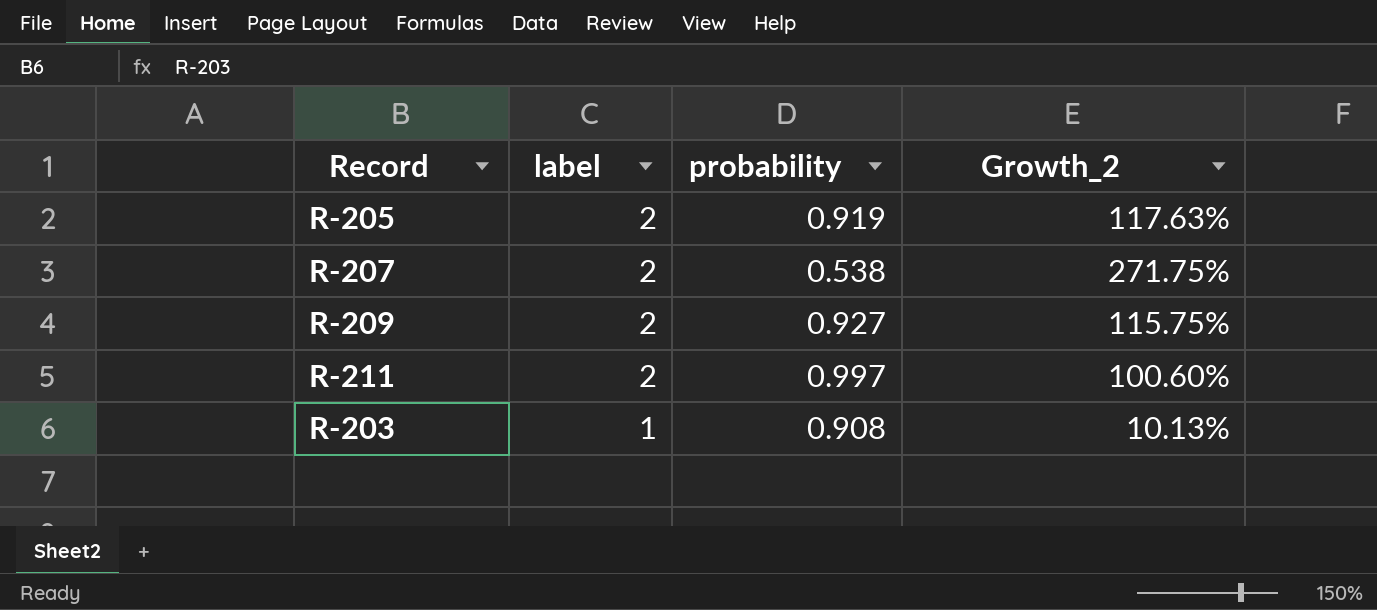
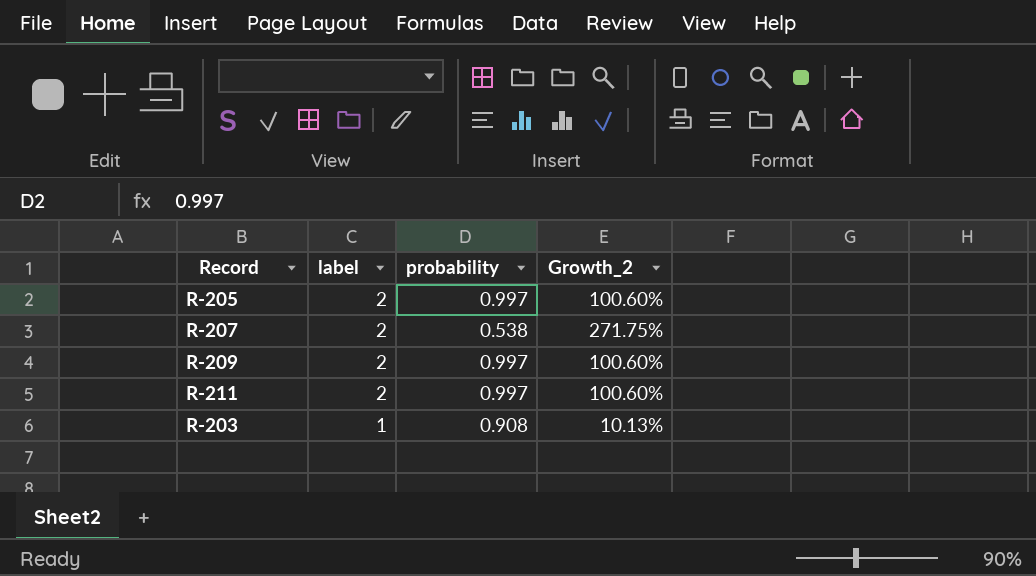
R-205 | probability: 0.919 -> 0.997
R-205 | Growth_2: 117.63% -> 100.60%
R-209 | probability: 0.927 -> 0.997
R-209 | Growth_2: 115.75% -> 100.60%

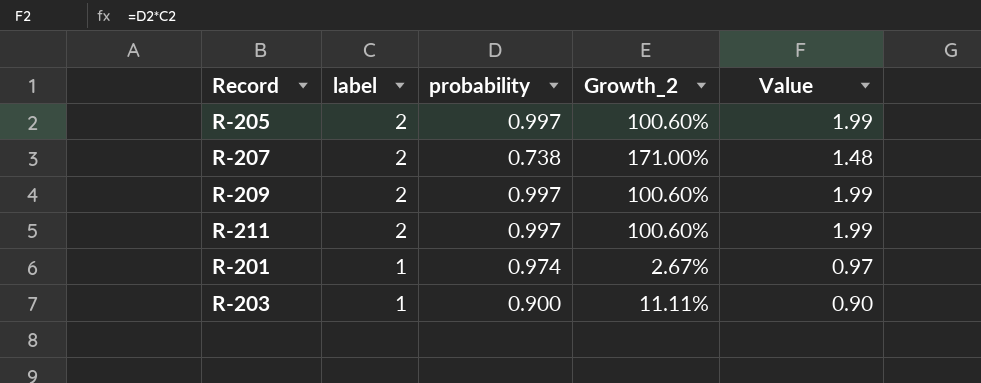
column Value | formula: none -> [label] * [probability]
R-207 | probability: 0.538 -> 0.738
R-207 | Growth_2: 271.75% -> 171.00%
row R-201: none -> 1 | 0.974 | 2.67% | 0.97
R-203 | probability: 0.908 -> 0.900
R-203 | Growth_2: 10.13% -> 11.11%

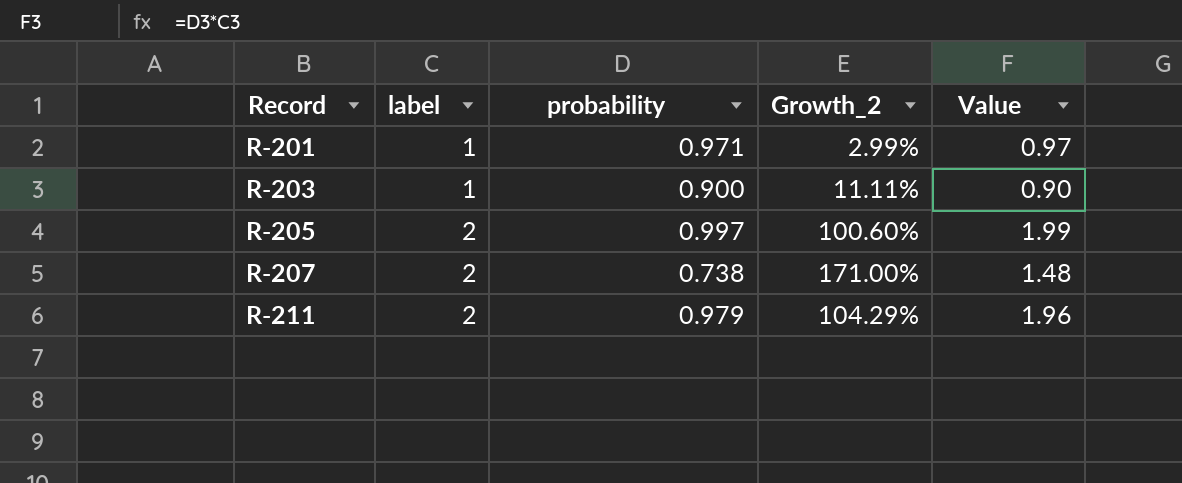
row order: label descending -> Record ascending
row R-209: 2 | 0.997 | 100.60% | 1.99 -> none
R-201 | probability: 0.974 -> 0.971
R-201 | Growth_2: 2.67% -> 2.99%
R-211 | probability: 0.997 -> 0.979
R-211 | Growth_2: 100.60% -> 104.29%
R-211 | Value: 1.99 -> 1.96

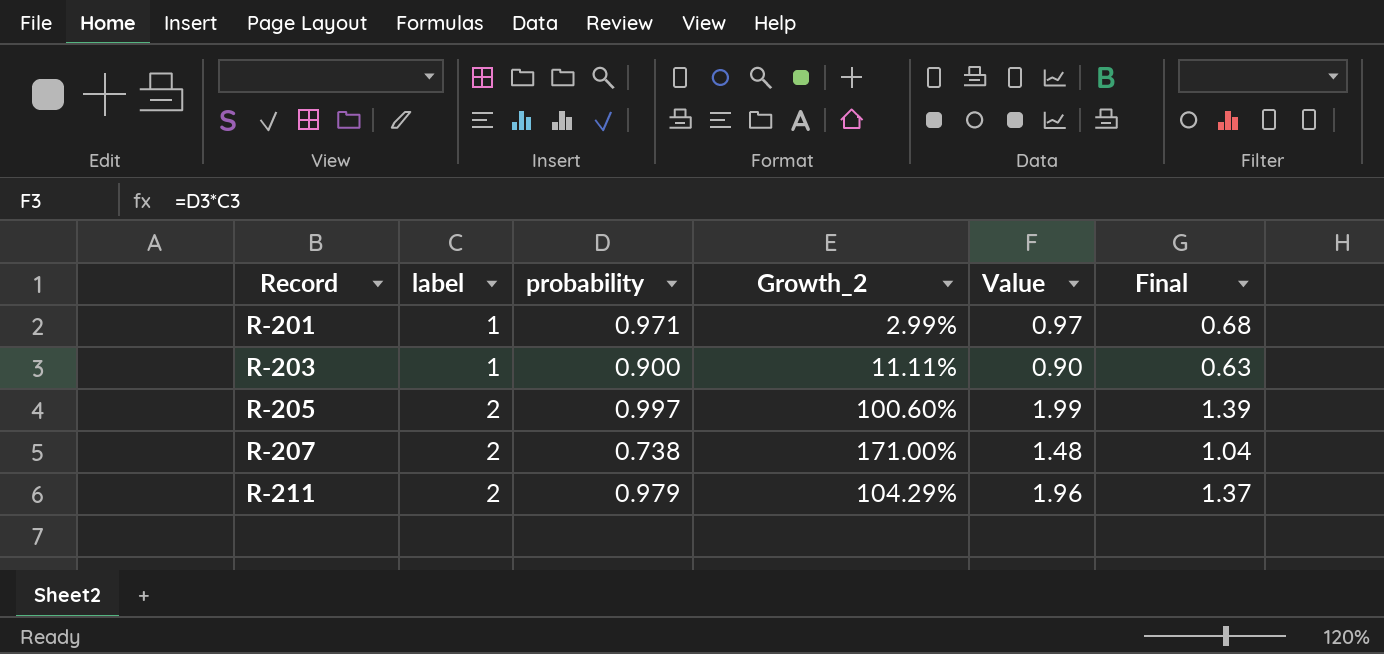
column Final | formula: none -> [Value] * 0.7

